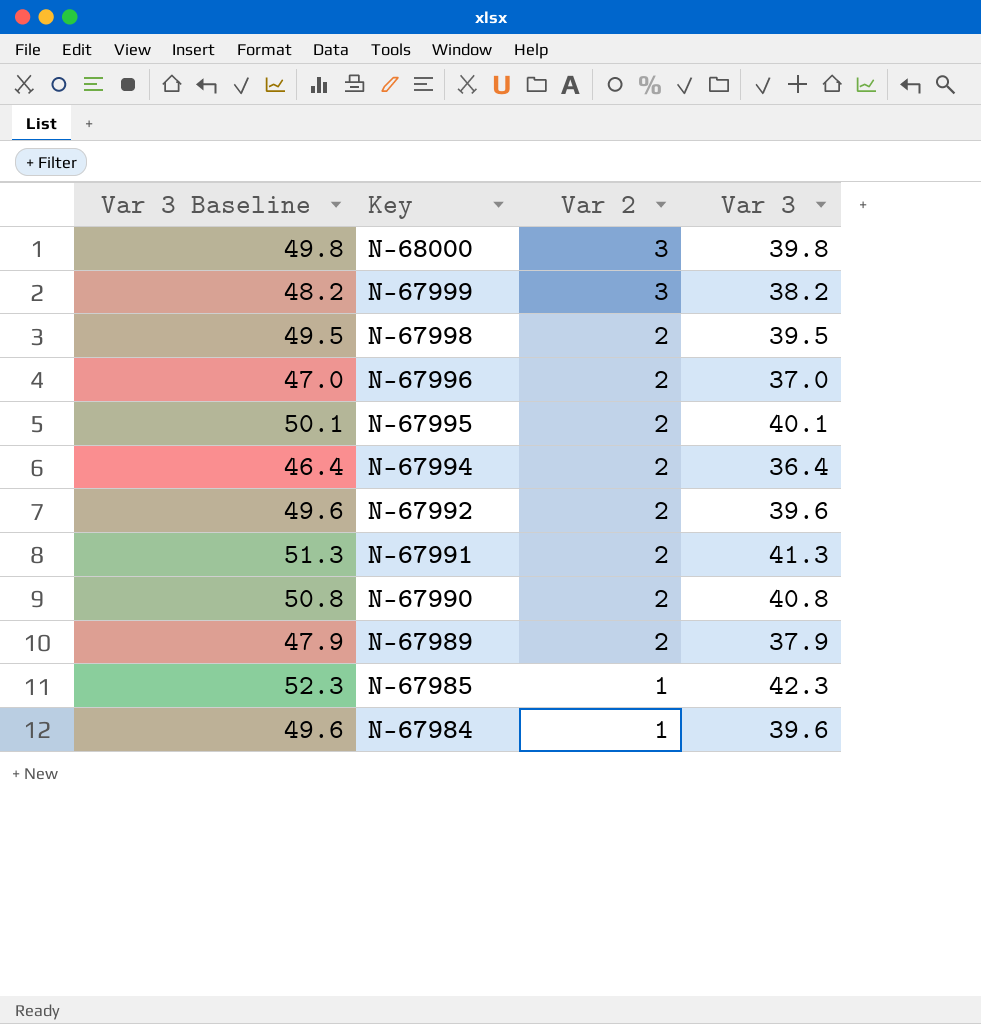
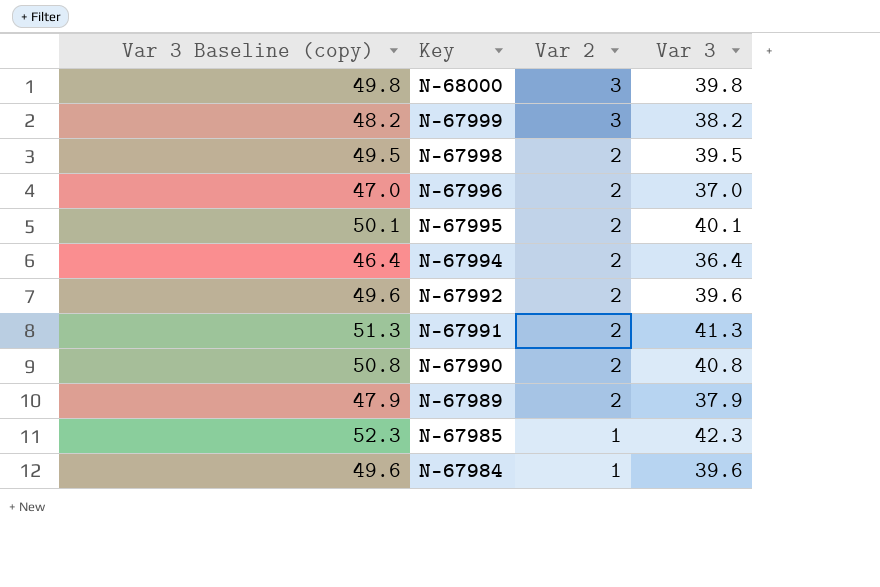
column name: Var 3 Baseline -> Var 3 Baseline (copy)

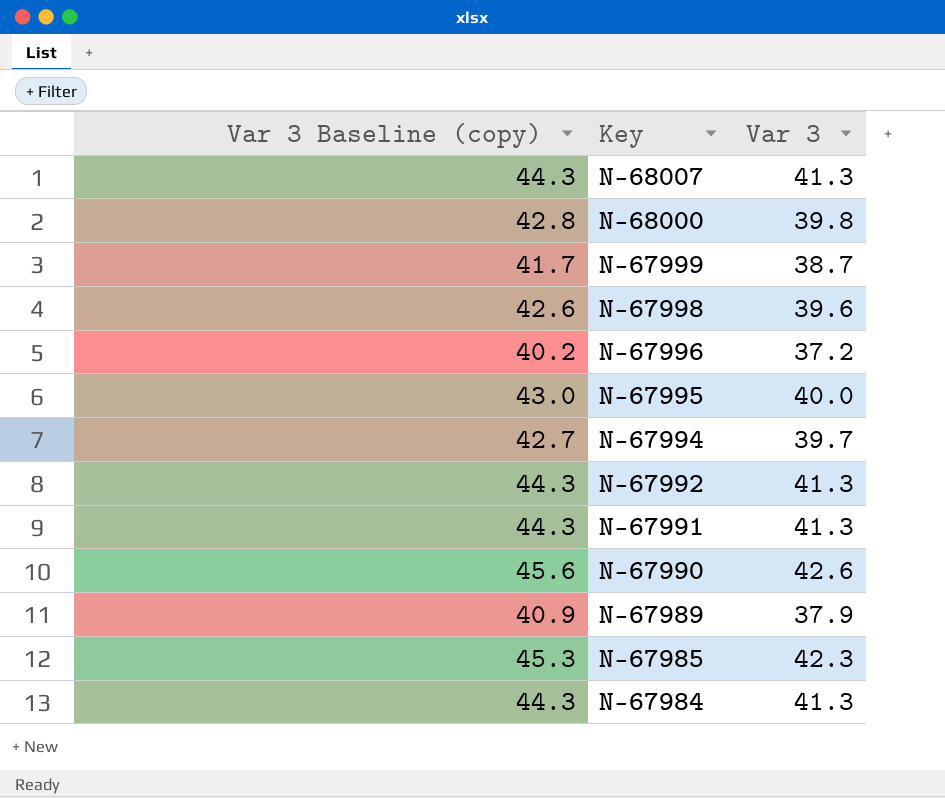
column Var 2 | position: 3 -> none
column Var 3 Baseline (copy) | formula: [Var 3] + 10 -> [Var 3] + 3
row N-68007: none -> 44.3 | 41.3
N-67999 | Var 3: 38.2 -> 38.7
N-67998 | Var 3: 39.5 -> 39.6
N-67996 | Var 3: 37.0 -> 37.2
N-67995 | Var 3: 40.1 -> 40.0
N-67994 | Var 3: 36.4 -> 39.7
N-67992 | Var 3: 39.6 -> 41.3
N-67990 | Var 3: 40.8 -> 42.6
N-67984 | Var 3: 39.6 -> 41.3

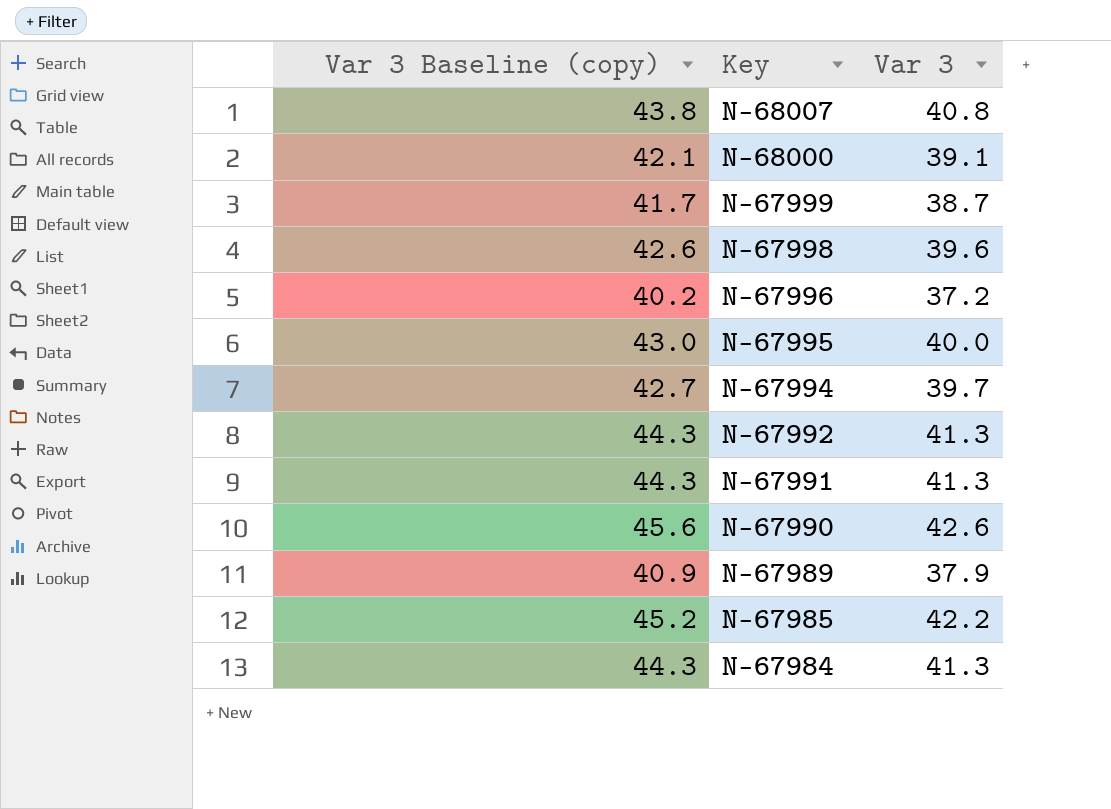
N-68007 | Var 3 Baseline (copy): 44.3 -> 43.8
N-68007 | Var 3: 41.3 -> 40.8
N-68000 | Var 3 Baseline (copy): 42.8 -> 42.1
N-68000 | Var 3: 39.8 -> 39.1
N-67985 | Var 3 Baseline (copy): 45.3 -> 45.2
N-67985 | Var 3: 42.3 -> 42.2

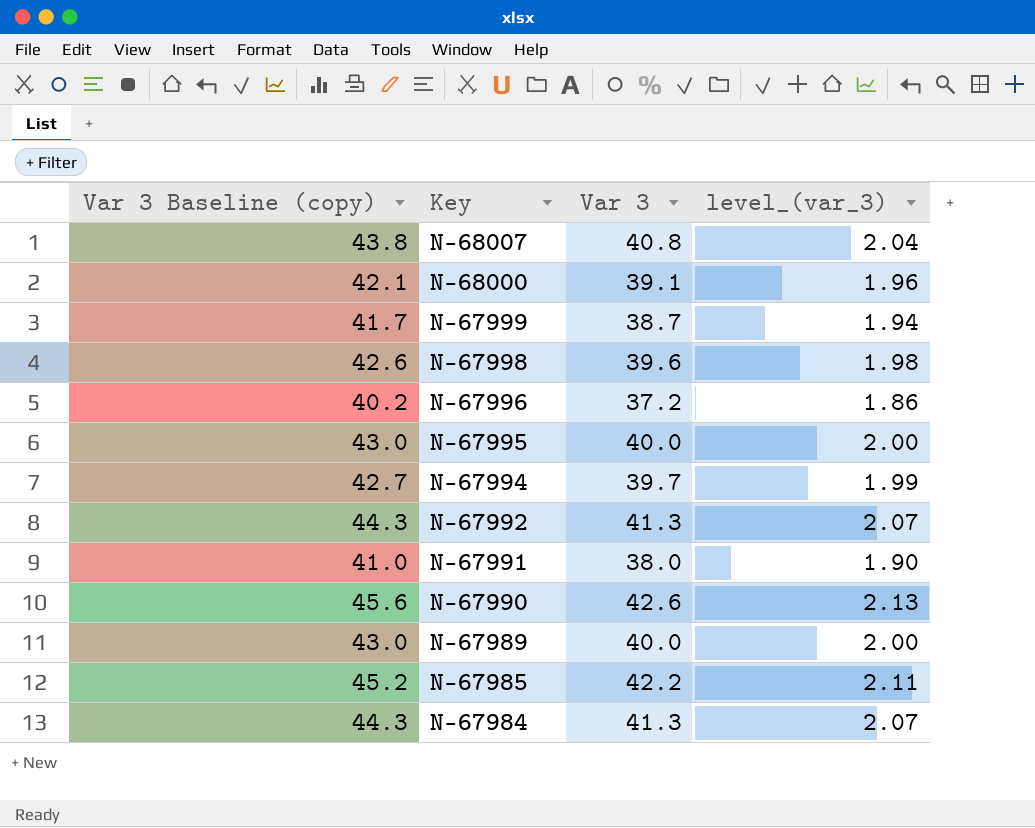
column level_(var_3) | formula: none -> [Var 3] * 0.05
N-67991 | Var 3 Baseline (copy): 44.3 -> 41.0
N-67991 | Var 3: 41.3 -> 38.0
N-67989 | Var 3 Baseline (copy): 40.9 -> 43.0
N-67989 | Var 3: 37.9 -> 40.0

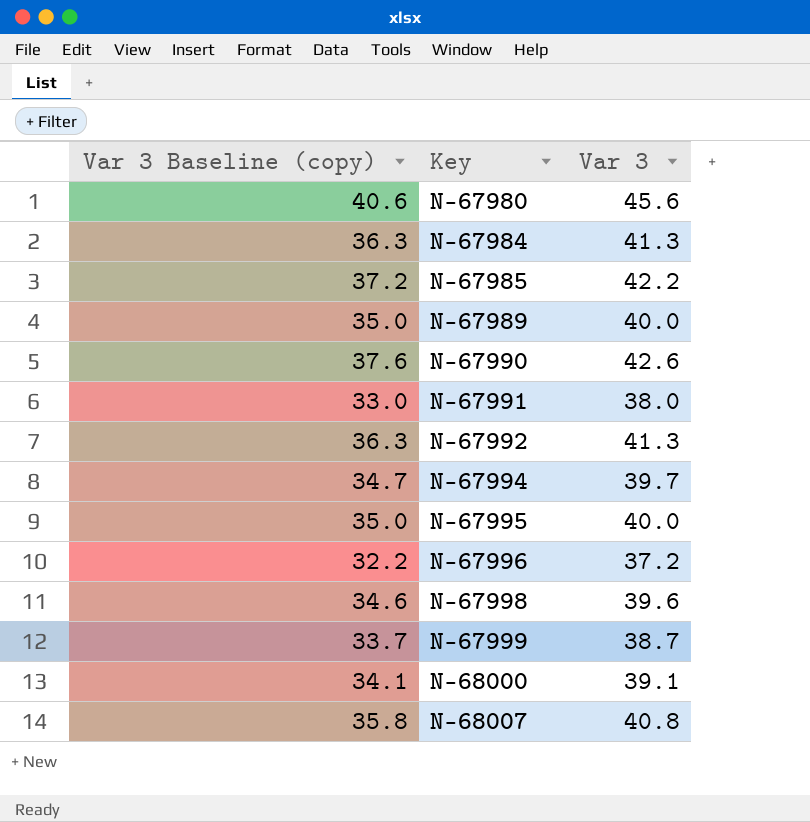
row order: Key descending -> Key ascending
column level_(var_3) | formula: [Var 3] * 0.05 -> none
column Var 3 Baseline (copy) | formula: [Var 3] + 3 -> [Var 3] - 5
row N-67980: none -> 40.6 | 45.6

